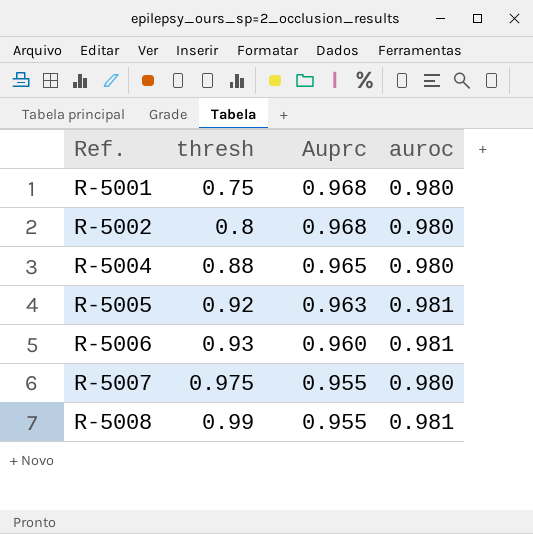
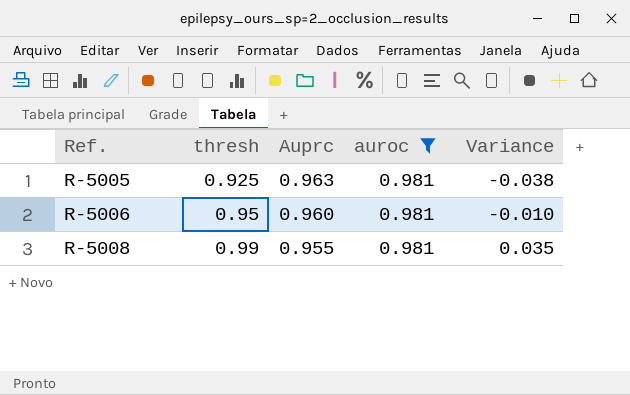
filter: none -> auroc = 0.981
column Variance | formula: none -> [thresh] - [Auprc]
R-5005 | thresh: 0.92 -> 0.925
R-5006 | thresh: 0.93 -> 0.95

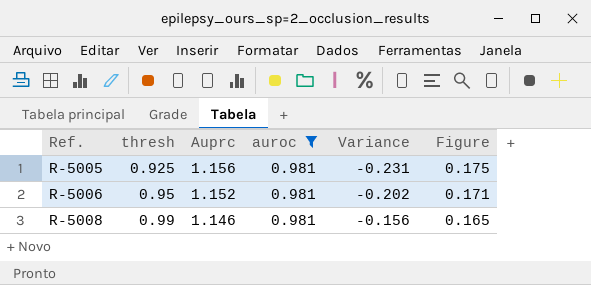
column Figure | formula: none -> [Auprc] - [auroc]
R-5005 | Auprc: 0.963 -> 1.156
R-5005 | Variance: -0.038 -> -0.231
R-5006 | Auprc: 0.960 -> 1.152
R-5006 | Variance: -0.010 -> -0.202
R-5008 | Auprc: 0.955 -> 1.146
R-5008 | Variance: 0.035 -> -0.156

